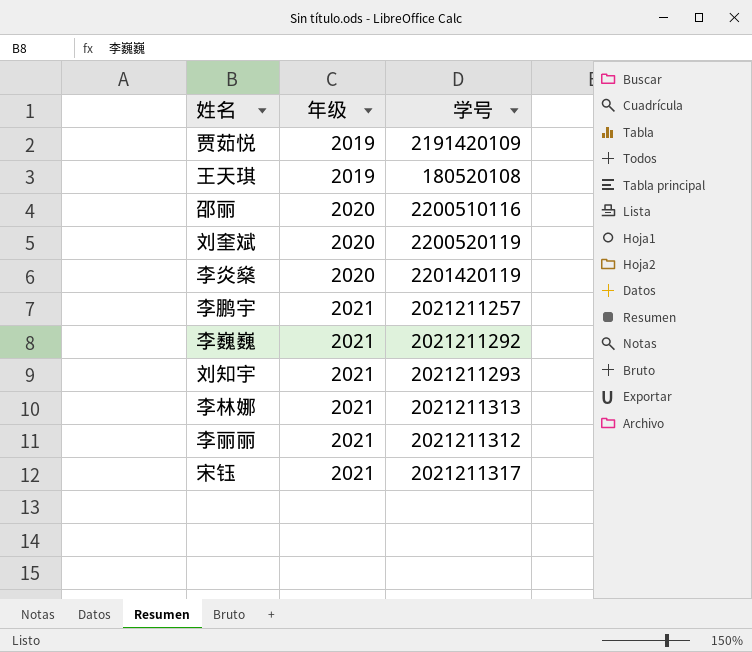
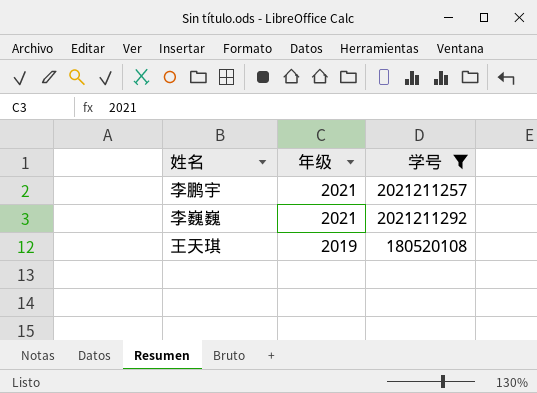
filter: none -> 学号 <= 2021211292
row order: 年级 ascending -> 年级 descending

